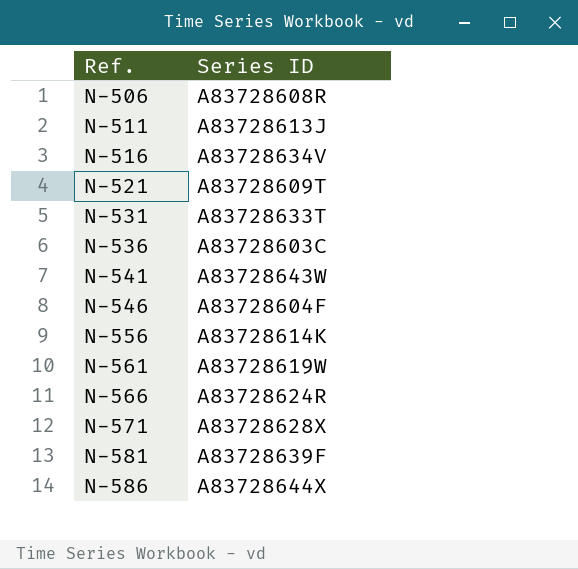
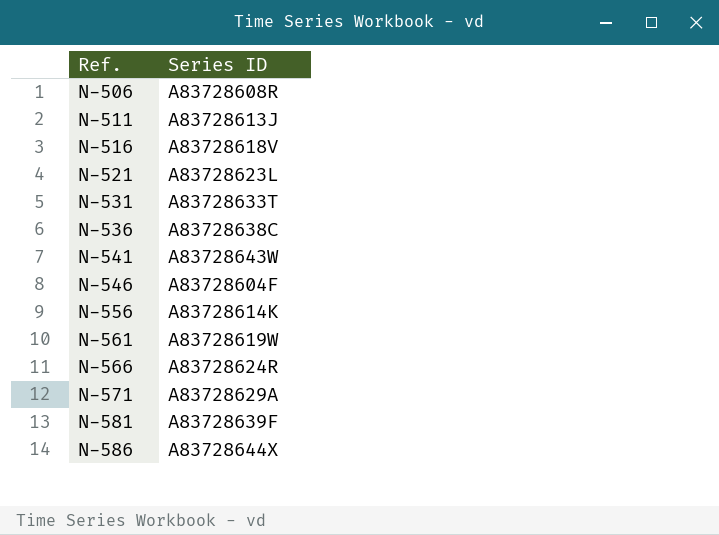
N-516 | Series ID: A83728634V -> A83728618V
N-521 | Series ID: A83728609T -> A83728623L
N-536 | Series ID: A83728603C -> A83728638C
N-571 | Series ID: A83728628X -> A83728629A

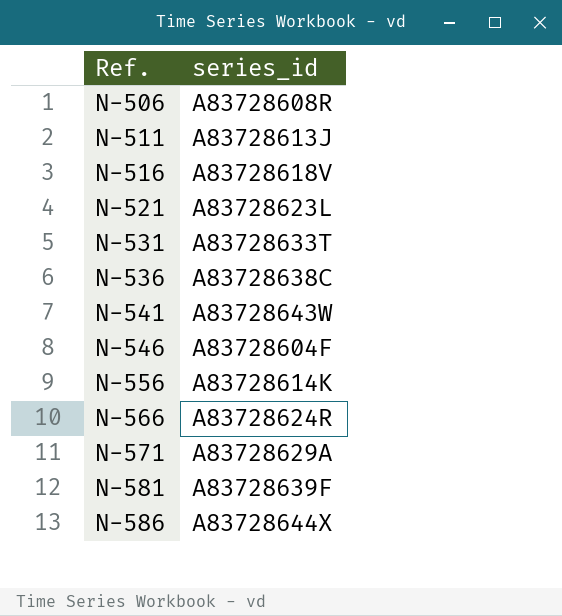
column name: Series ID -> series_id
row N-561: A83728619W -> none

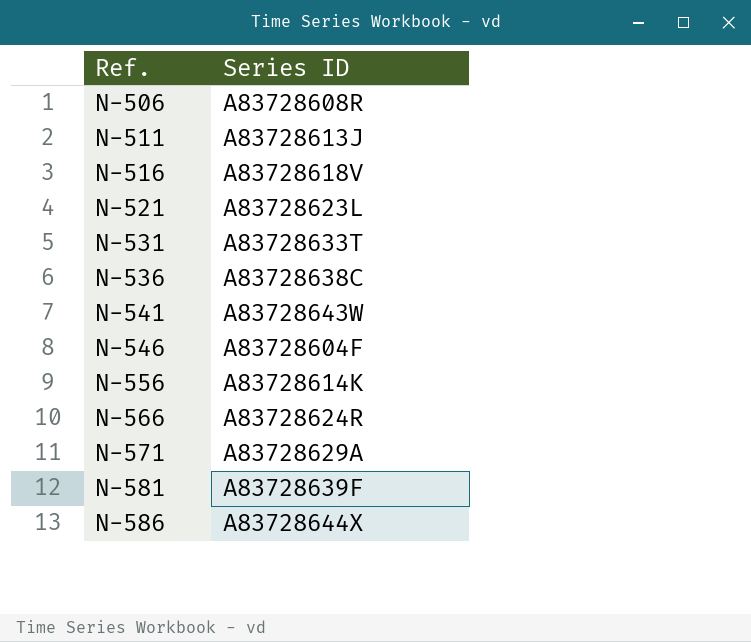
column name: series_id -> Series ID

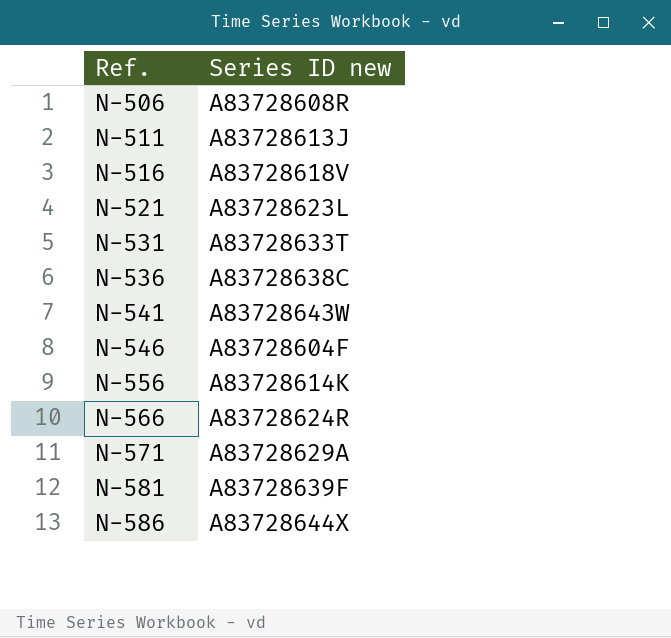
column name: Series ID -> Series ID new

